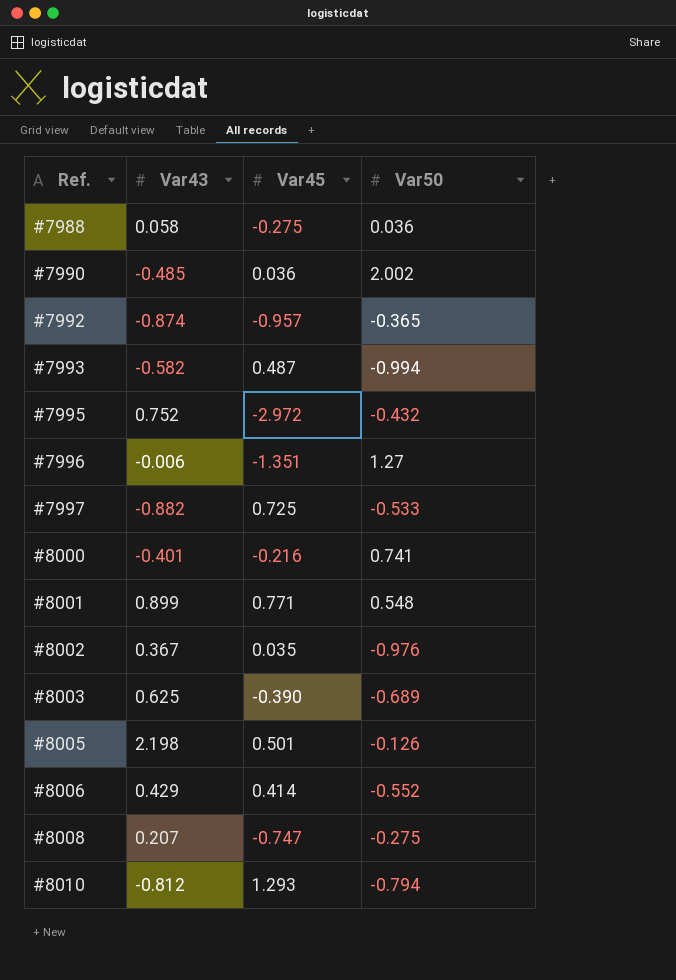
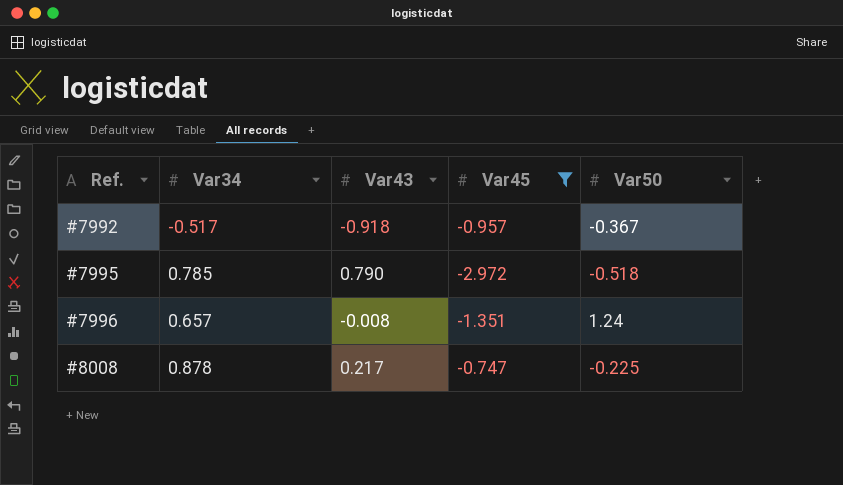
filter: none -> Var45 <= -0.747
column Var34 | position: none -> 2
#7992 | Var43: -0.874 -> -0.918
#7992 | Var50: -0.365 -> -0.367
#7995 | Var43: 0.752 -> 0.790
#7995 | Var50: -0.432 -> -0.518
#7996 | Var43: -0.006 -> -0.008
#7996 | Var50: 1.27 -> 1.24
#8008 | Var43: 0.207 -> 0.217
#8008 | Var50: -0.275 -> -0.225

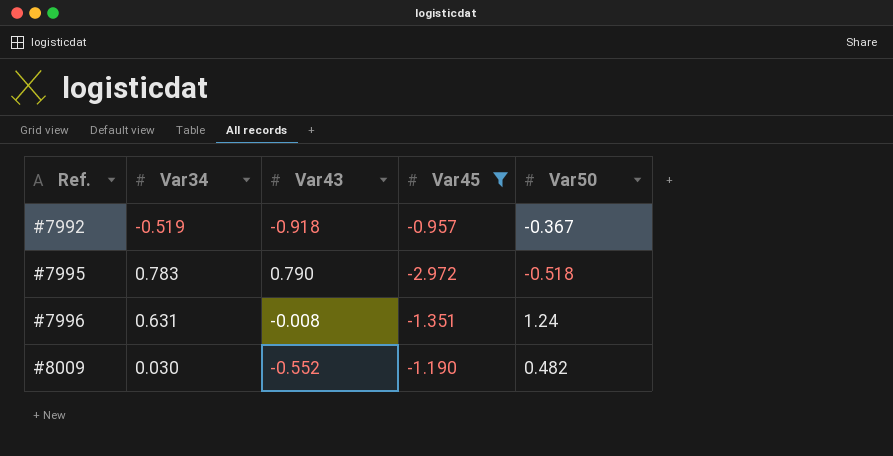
row #8008: 0.878 | 0.217 | -0.747 | -0.225 -> none
#7992 | Var34: -0.517 -> -0.519
#7995 | Var34: 0.785 -> 0.783
#7996 | Var34: 0.657 -> 0.631
row #8009: none -> 0.030 | -0.552 | -1.190 | 0.482

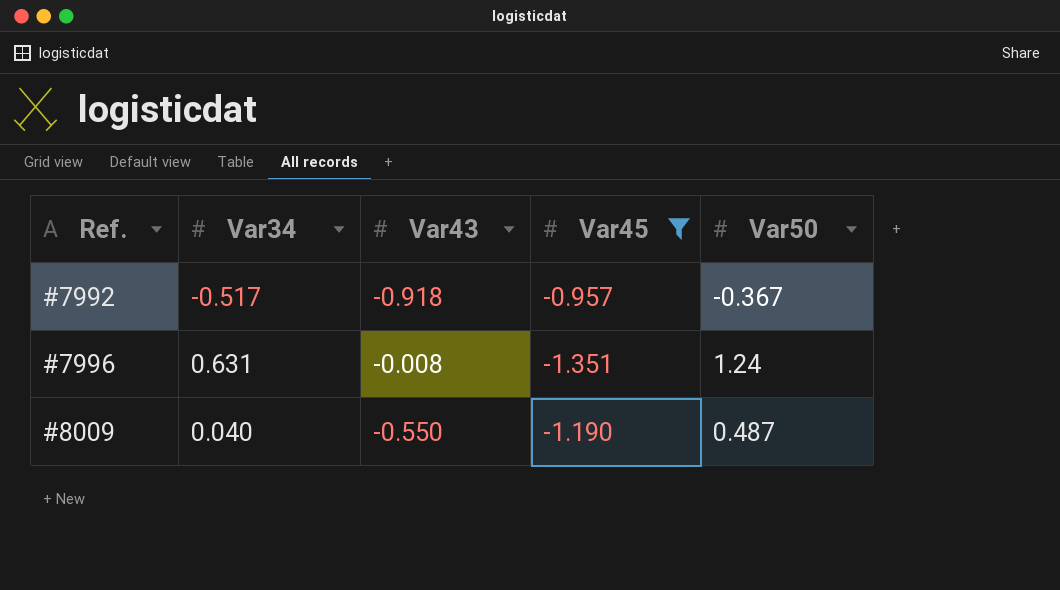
row #7995: 0.783 | 0.790 | -2.972 | -0.518 -> none
#7992 | Var34: -0.519 -> -0.517
#8009 | Var34: 0.030 -> 0.040
#8009 | Var43: -0.552 -> -0.550
#8009 | Var50: 0.482 -> 0.487

